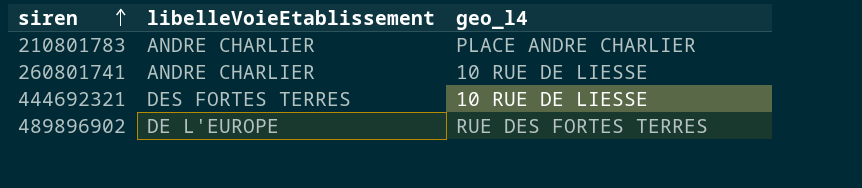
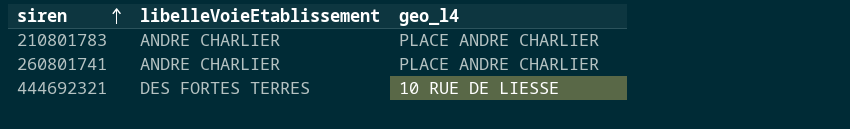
row 489896902: DE L'EUROPE | RUE DES FORTES TERRES -> none
260801741 | geo_l4: 10 RUE DE LIESSE -> PLACE ANDRE CHARLIER

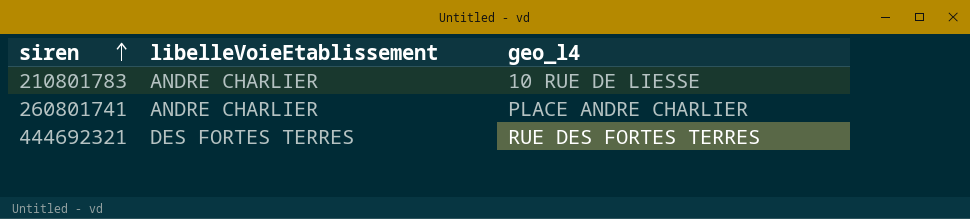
210801783 | geo_l4: PLACE ANDRE CHARLIER -> 10 RUE DE LIESSE
444692321 | geo_l4: 10 RUE DE LIESSE -> RUE DES FORTES TERRES

